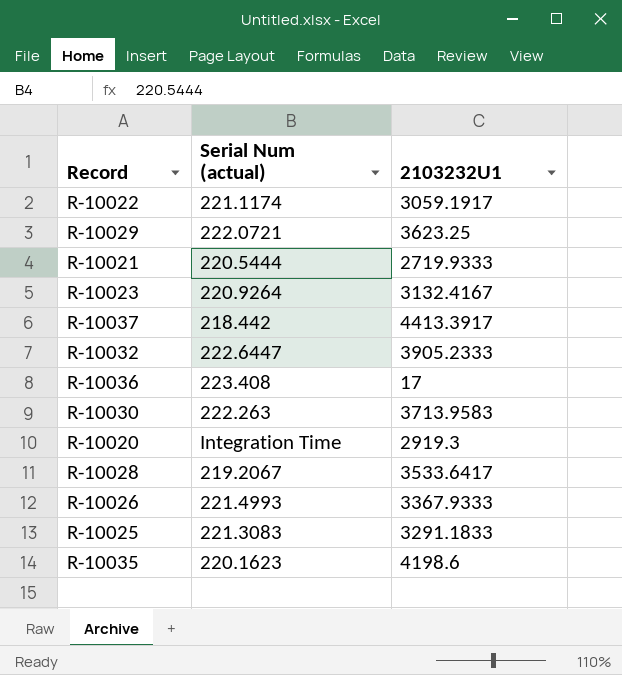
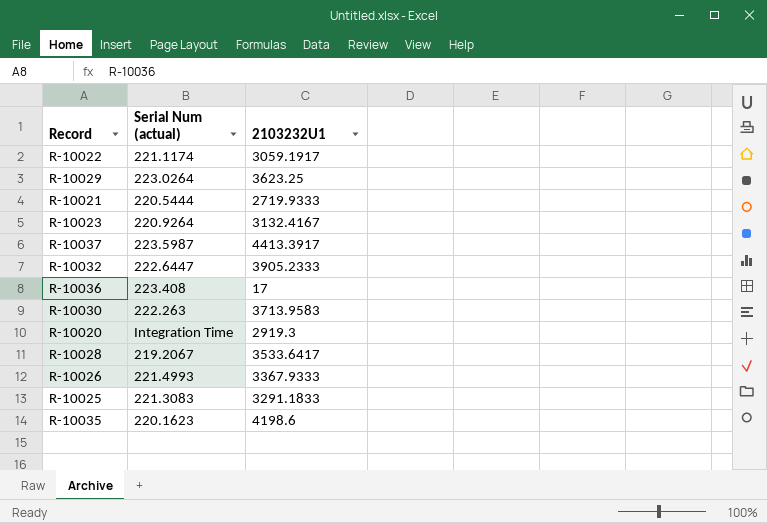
R-10029 | Serial Num (actual): 222.0721 -> 223.0264
R-10037 | Serial Num (actual): 218.442 -> 223.5987

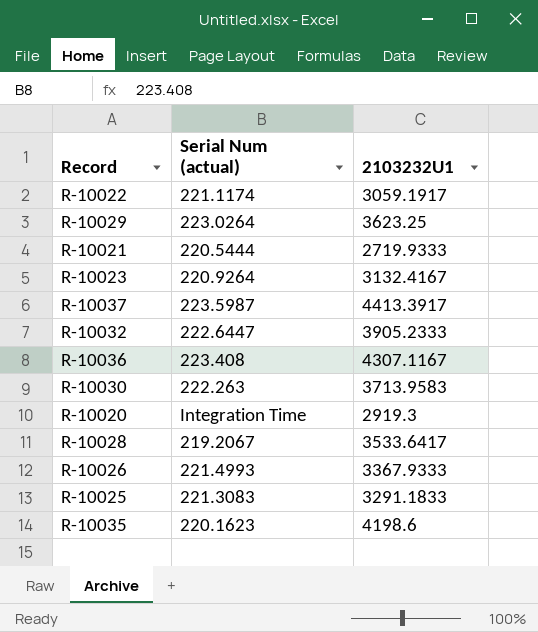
R-10036 | 2103232U1: 17 -> 4307.1167

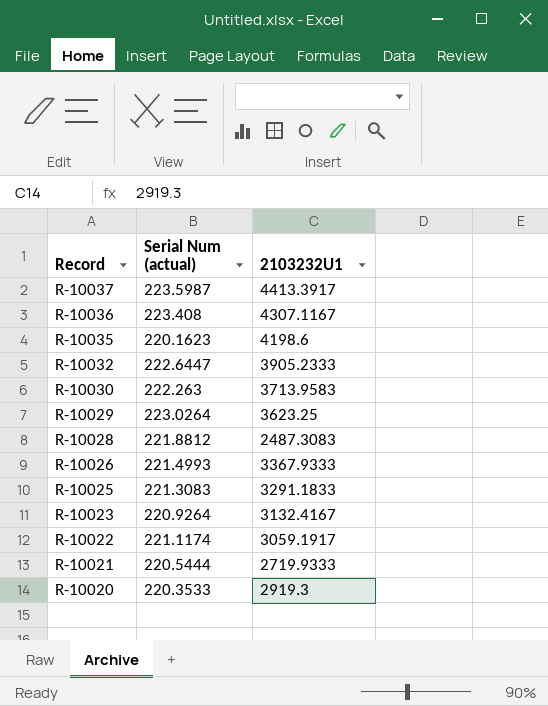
row order: none -> Record descending
R-10028 | Serial Num (actual): 219.2067 -> 221.8812
R-10028 | 2103232U1: 3533.6417 -> 2487.3083
R-10020 | Serial Num (actual): Integration Time -> 220.3533

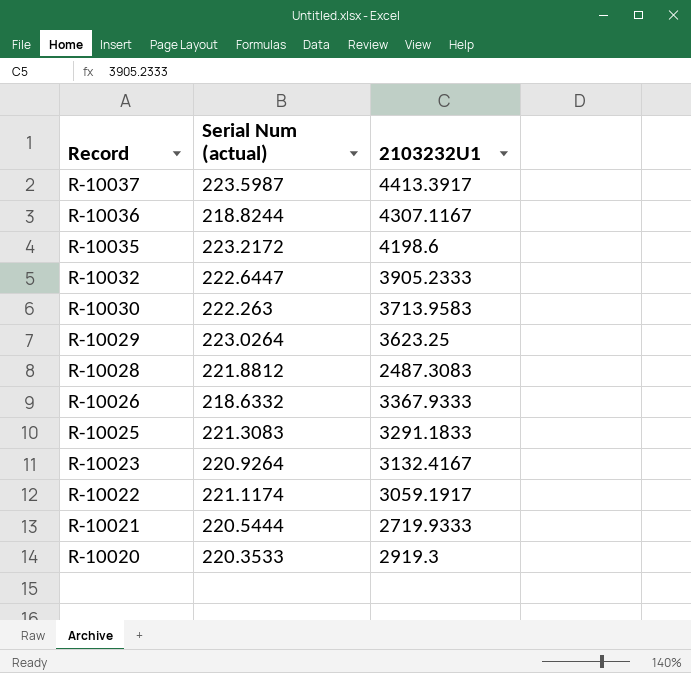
R-10036 | Serial Num (actual): 223.408 -> 218.8244
R-10035 | Serial Num (actual): 220.1623 -> 223.2172
R-10026 | Serial Num (actual): 221.4993 -> 218.6332

